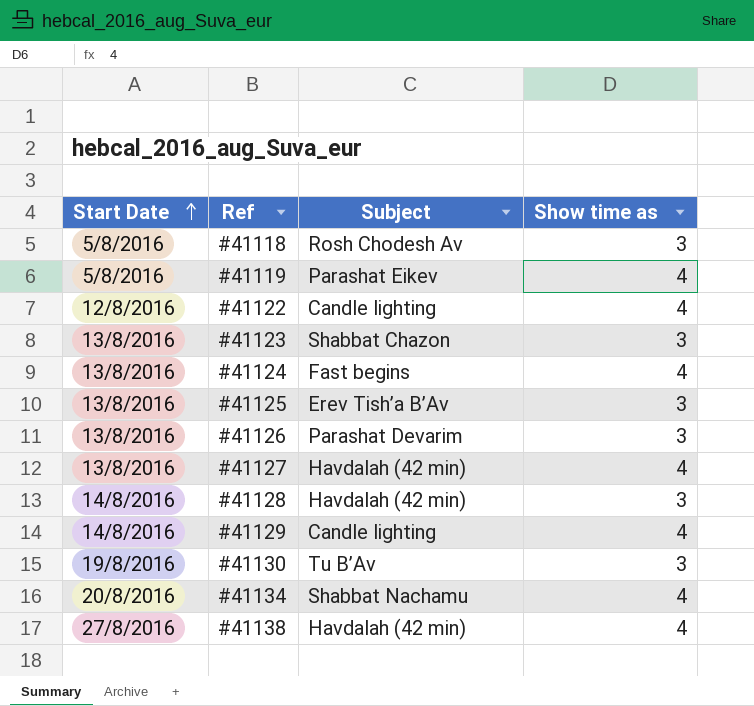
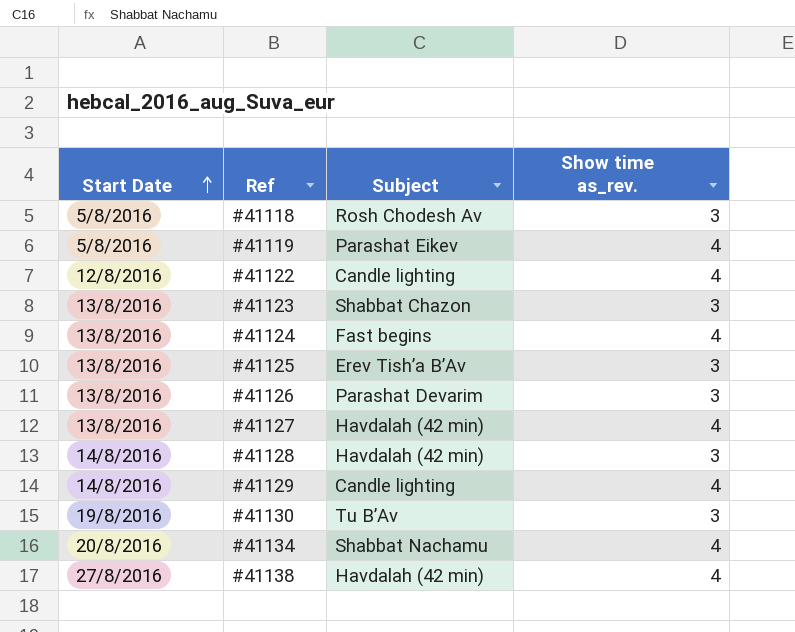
column name: Show time as -> Show time as_rev.

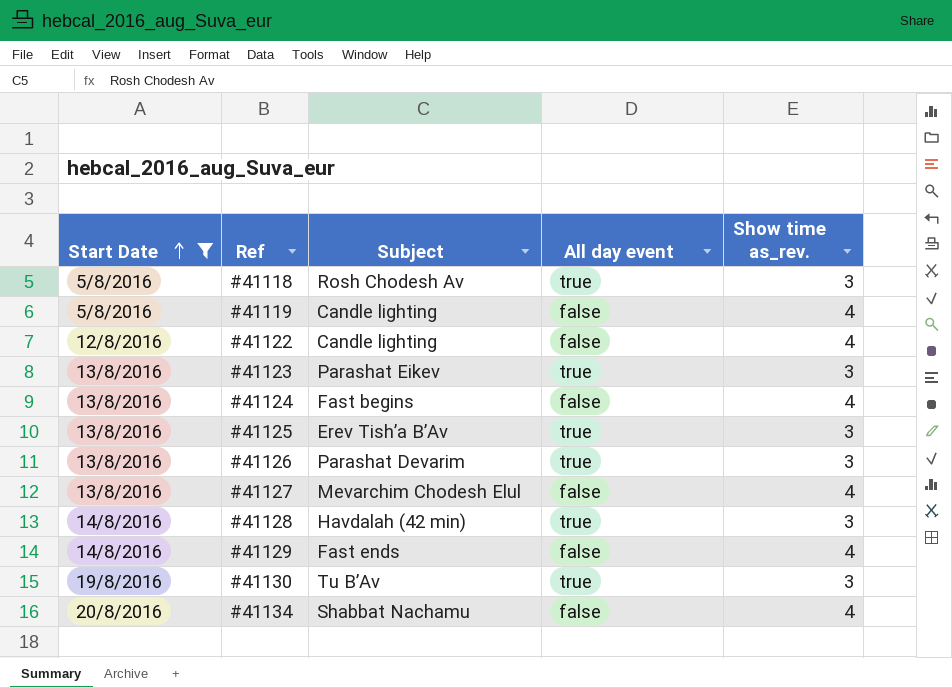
filter: none -> Start Date != 27/8/2016
column All day event | position: none -> 4
#41119 | Subject: Parashat Eikev -> Candle lighting
#41123 | Subject: Shabbat Chazon -> Parashat Eikev
#41127 | Subject: Havdalah (42 min) -> Mevarchim Chodesh Elul
#41129 | Subject: Candle lighting -> Fast ends

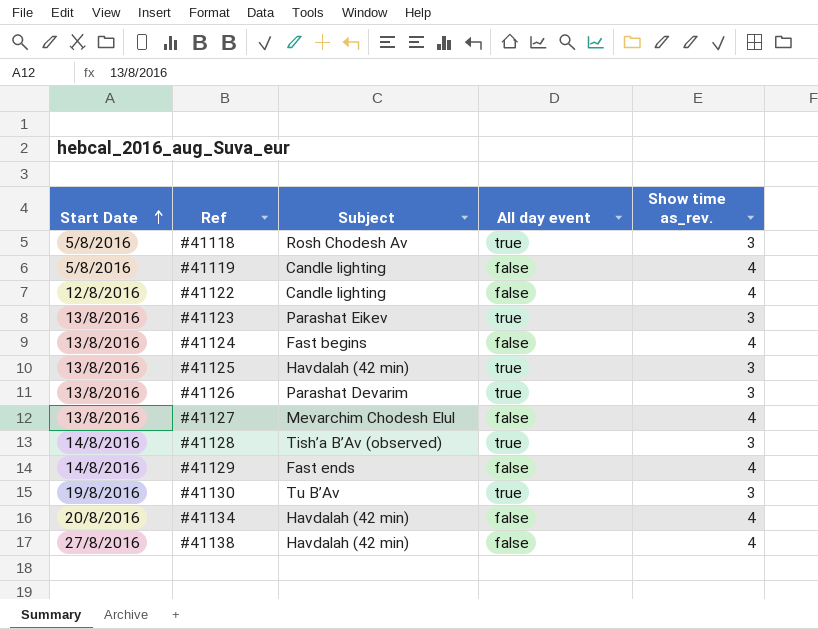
filter: Start Date != 27/8/2016 -> none
#41125 | Subject: Erev Tish’a B’Av -> Havdalah (42 min)
#41128 | Subject: Havdalah (42 min) -> Tish’a B’Av (observed)
#41134 | Subject: Shabbat Nachamu -> Havdalah (42 min)

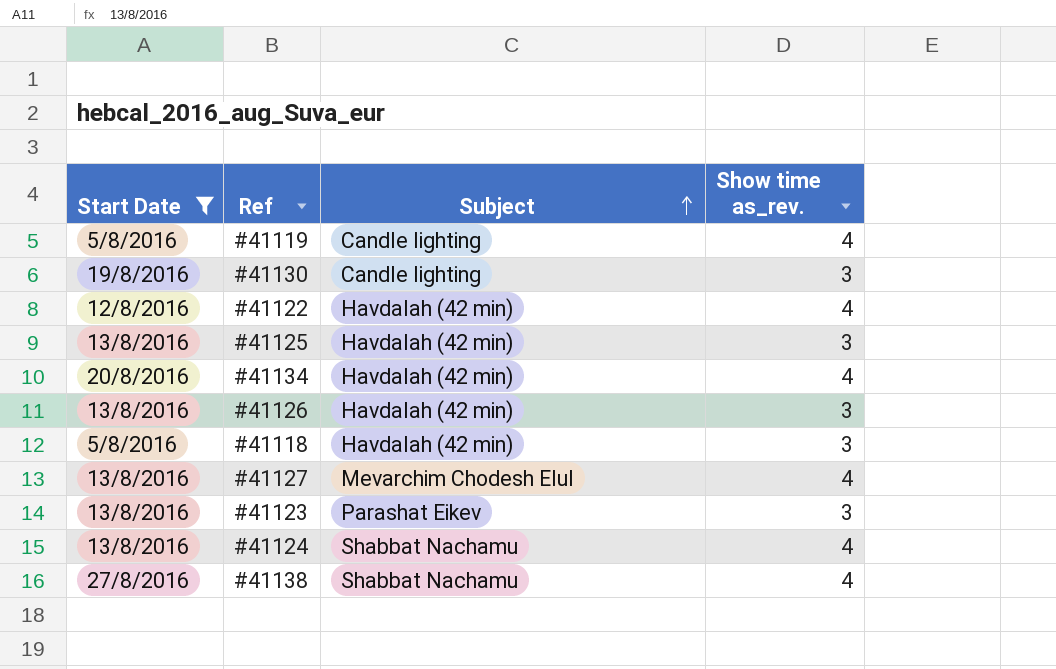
filter: none -> Start Date != 14/8/2016
row order: Start Date ascending -> Subject ascending
column All day event | position: 4 -> none
#41130 | Subject: Tu B’Av -> Candle lighting
#41122 | Subject: Candle lighting -> Havdalah (42 min)
#41126 | Subject: Parashat Devarim -> Havdalah (42 min)
#41118 | Subject: Rosh Chodesh Av -> Havdalah (42 min)
#41124 | Subject: Fast begins -> Shabbat Nachamu
#41138 | Subject: Havdalah (42 min) -> Shabbat Nachamu

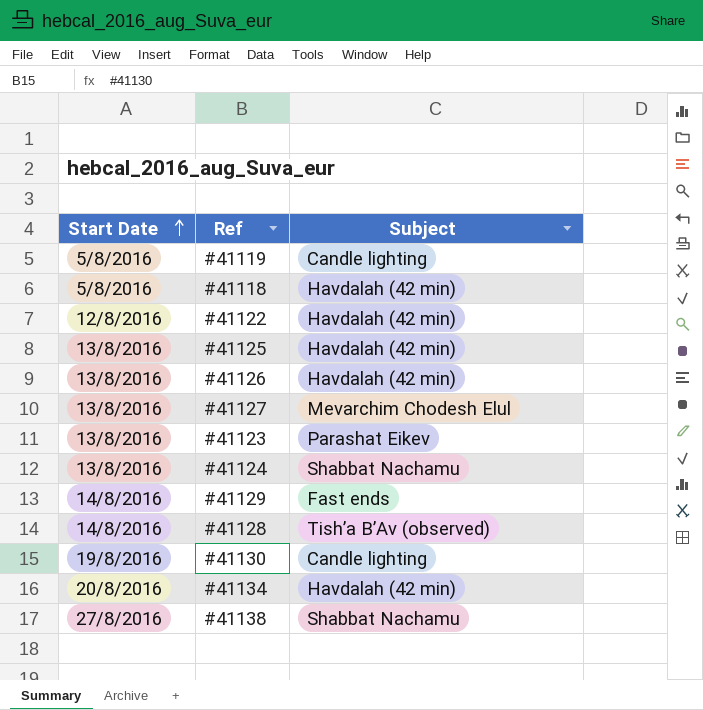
filter: Start Date != 14/8/2016 -> none
row order: Subject ascending -> Start Date ascending
column Show time as_rev. | position: 4 -> none

